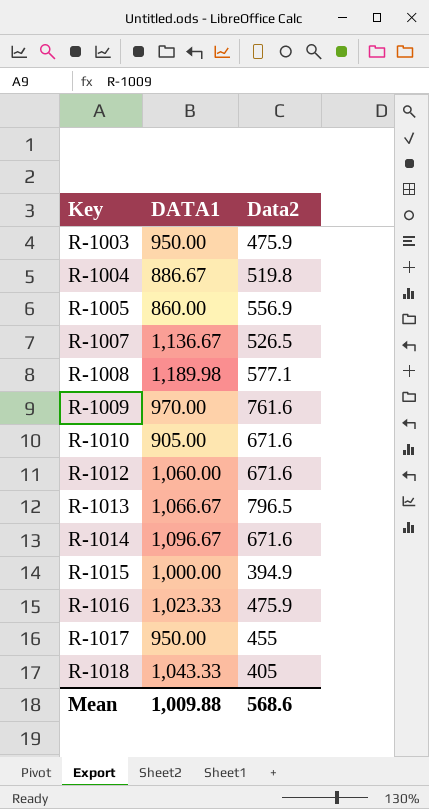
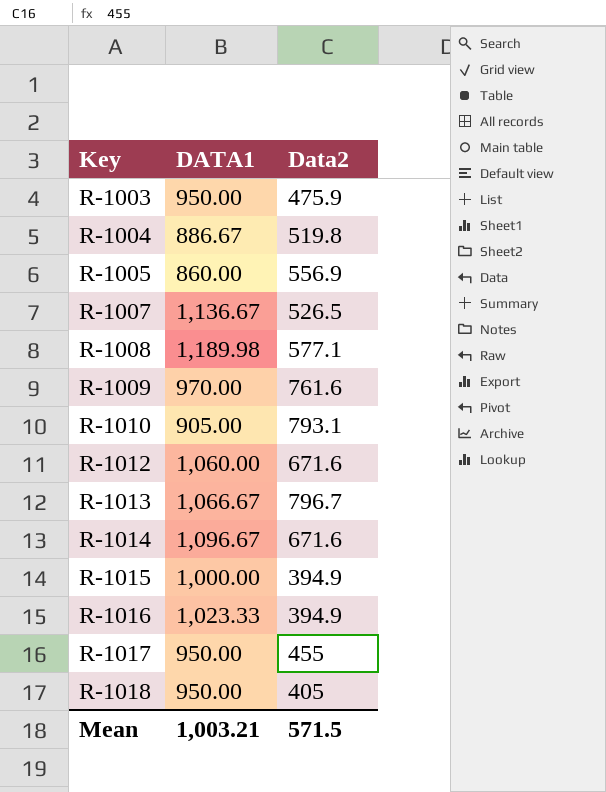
R-1010 | Data2: 671.6 -> 793.1
R-1013 | Data2: 796.5 -> 796.7
R-1016 | Data2: 475.9 -> 394.9
R-1018 | DATA1: 1,043.33 -> 950.00
Mean | DATA1: 1,009.88 -> 1,003.21
Mean | Data2: 568.6 -> 571.5

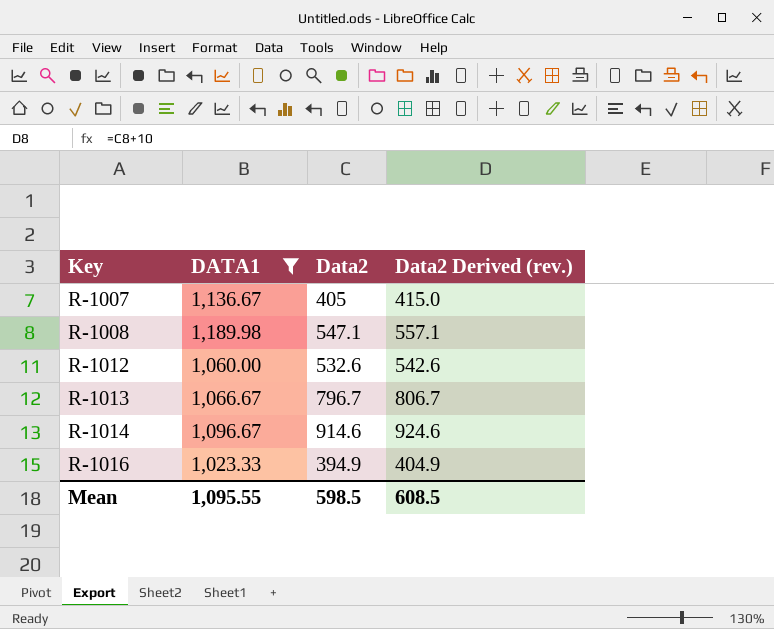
filter: none -> DATA1 >= 1,023.33
column Data2 Derived (rev.) | formula: none -> [Data2] + 10
R-1007 | Data2: 526.5 -> 405
R-1008 | Data2: 577.1 -> 547.1
R-1012 | Data2: 671.6 -> 532.6
R-1014 | Data2: 671.6 -> 914.6
Mean | DATA1: 1,003.21 -> 1,095.55
Mean | Data2: 571.5 -> 598.5

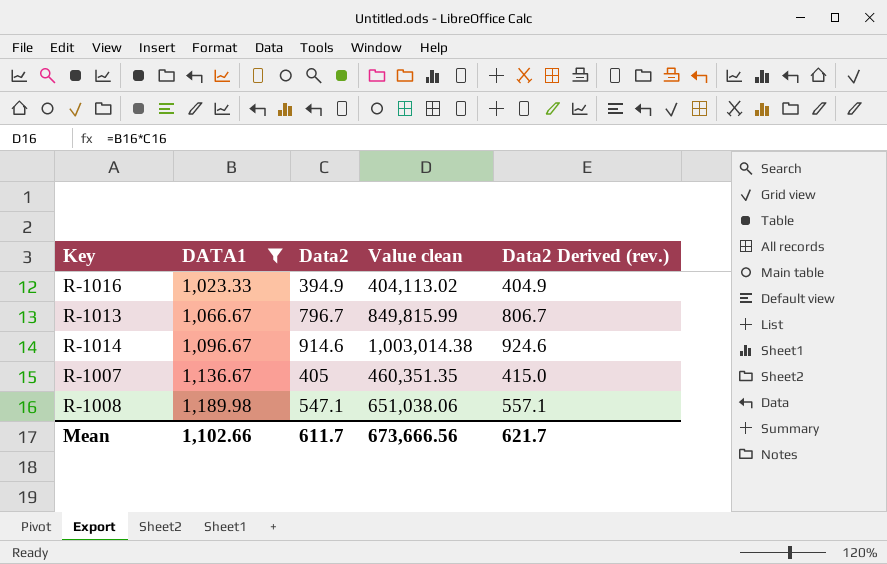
row order: Key ascending -> DATA1 ascending
column Value clean | formula: none -> [DATA1] * [Data2]
row R-1012: 1,060.00 | 532.6 | 542.6 -> none
Mean | DATA1: 1,095.55 -> 1,102.66
Mean | Data2: 598.5 -> 611.7
Mean | Data2 Derived (rev.): 608.5 -> 621.7

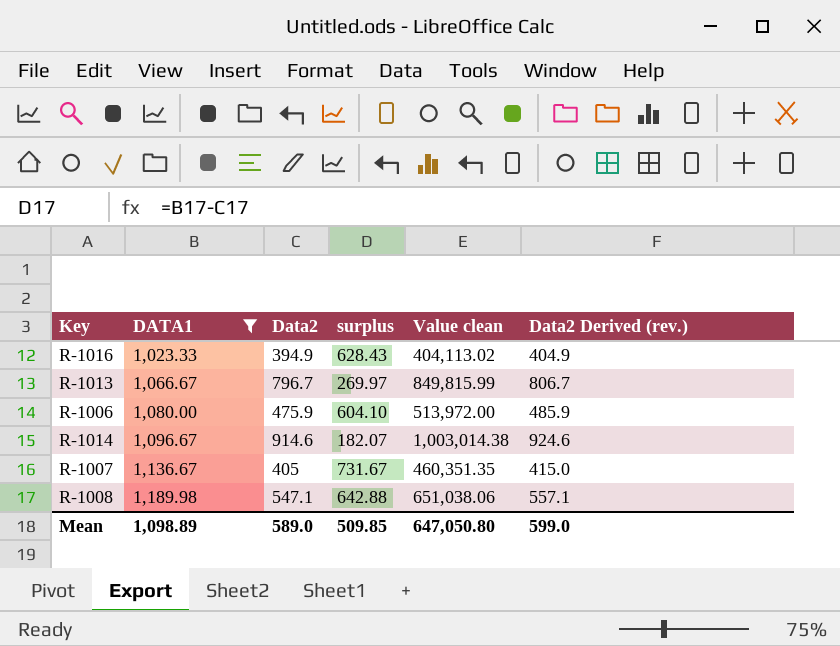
column surplus | formula: none -> [DATA1] - [Data2]
row R-1006: none -> 1,080.00 | 475.9 | 604.10 | 513,972.00 | 485.9
Mean | DATA1: 1,102.66 -> 1,098.89
Mean | Data2: 611.7 -> 589.0
Mean | Value clean: 673,666.56 -> 647,050.80
Mean | Data2 Derived (rev.): 621.7 -> 599.0

